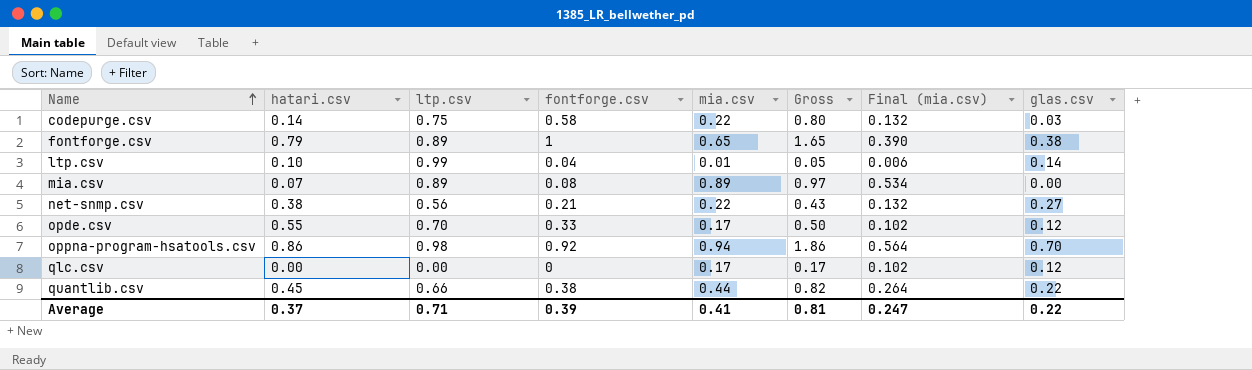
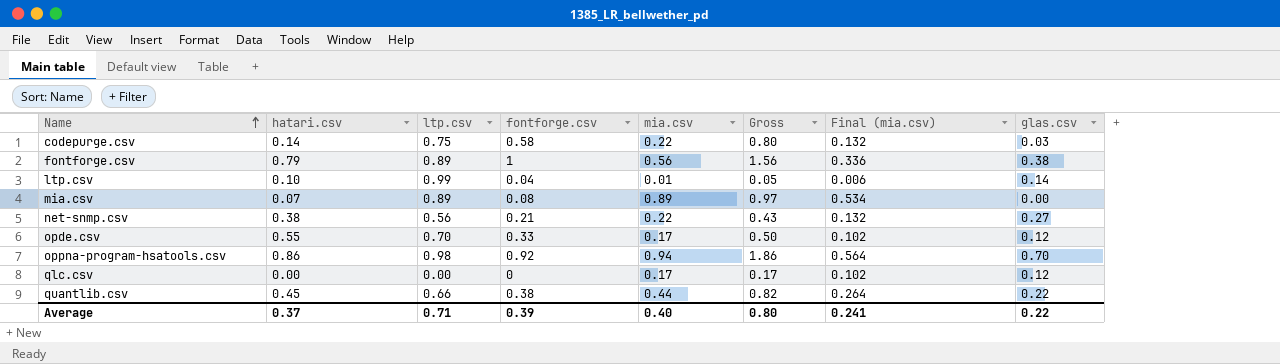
fontforge.csv | mia.csv: 0.65 -> 0.56
fontforge.csv | Gross: 1.65 -> 1.56
fontforge.csv | Final (mia.csv): 0.390 -> 0.336
Average | mia.csv: 0.41 -> 0.40
Average | Gross: 0.81 -> 0.80
Average | Final (mia.csv): 0.247 -> 0.241

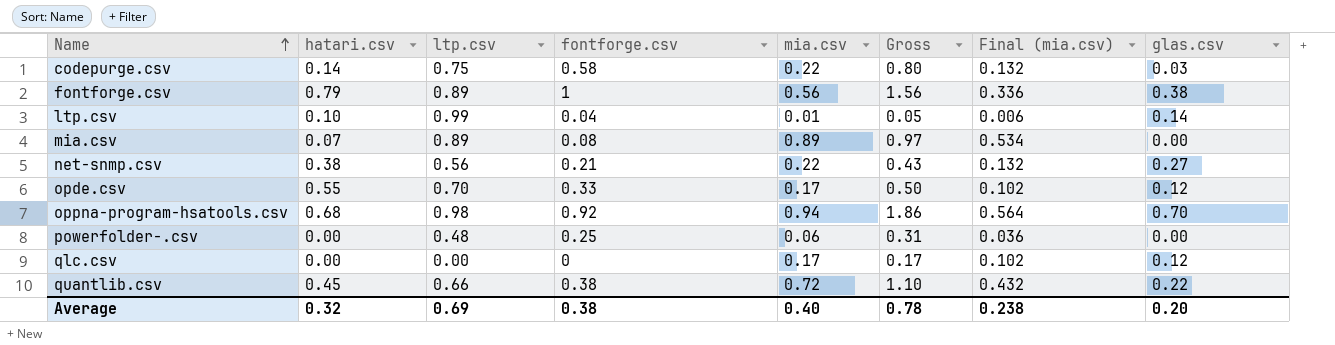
oppna-program-hsatools.csv | hatari.csv: 0.86 -> 0.68
row powerfolder-.csv: none -> 0.00 | 0.48 | 0.25 | 0.06 | 0.31 | 0.036 | 0.00
quantlib.csv | mia.csv: 0.44 -> 0.72
quantlib.csv | Gross: 0.82 -> 1.10
quantlib.csv | Final (mia.csv): 0.264 -> 0.432
Average | hatari.csv: 0.37 -> 0.32
Average | ltp.csv: 0.71 -> 0.69
Average | fontforge.csv: 0.39 -> 0.38
Average | Gross: 0.80 -> 0.78
Average | Final (mia.csv): 0.241 -> 0.238
Average | glas.csv: 0.22 -> 0.20

